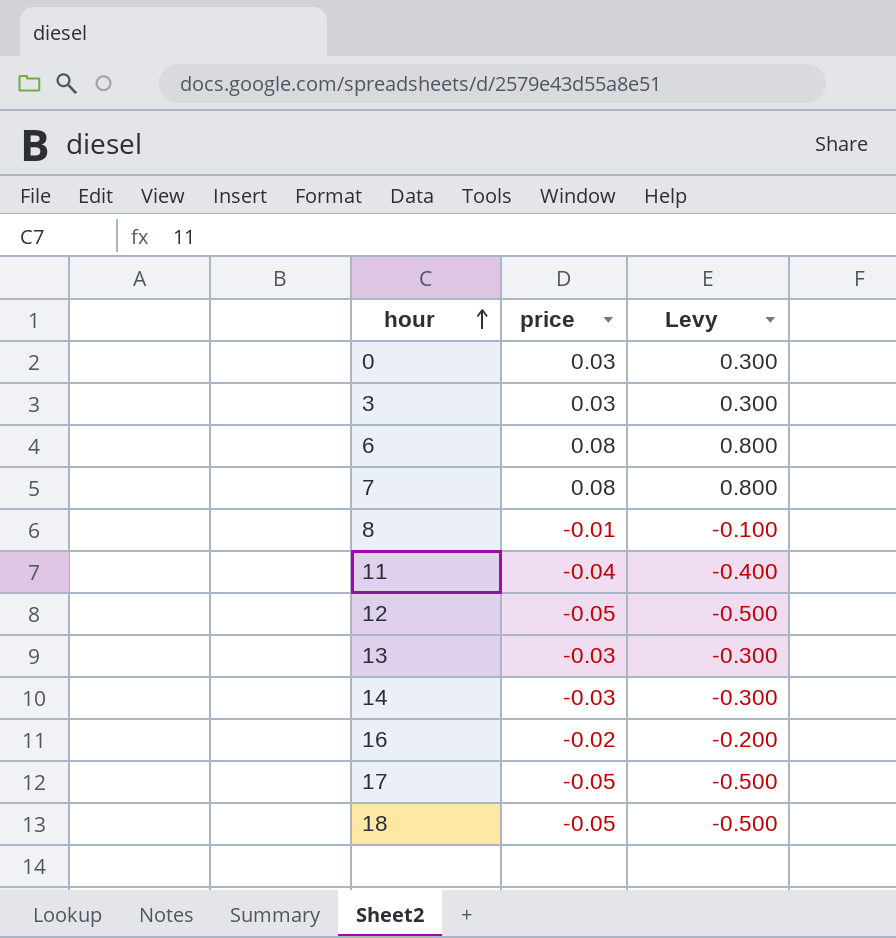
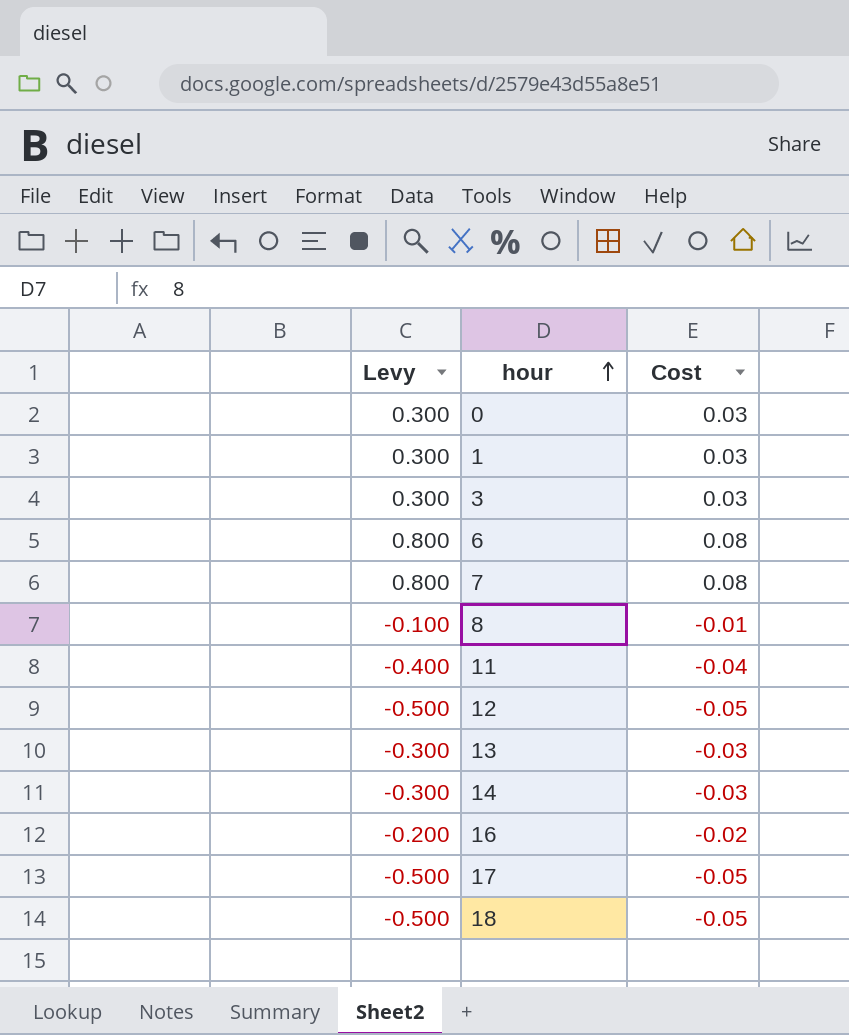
column Levy | position: 3 -> 1
column name: price -> Cost
row 1: none -> 0.300 | 0.03

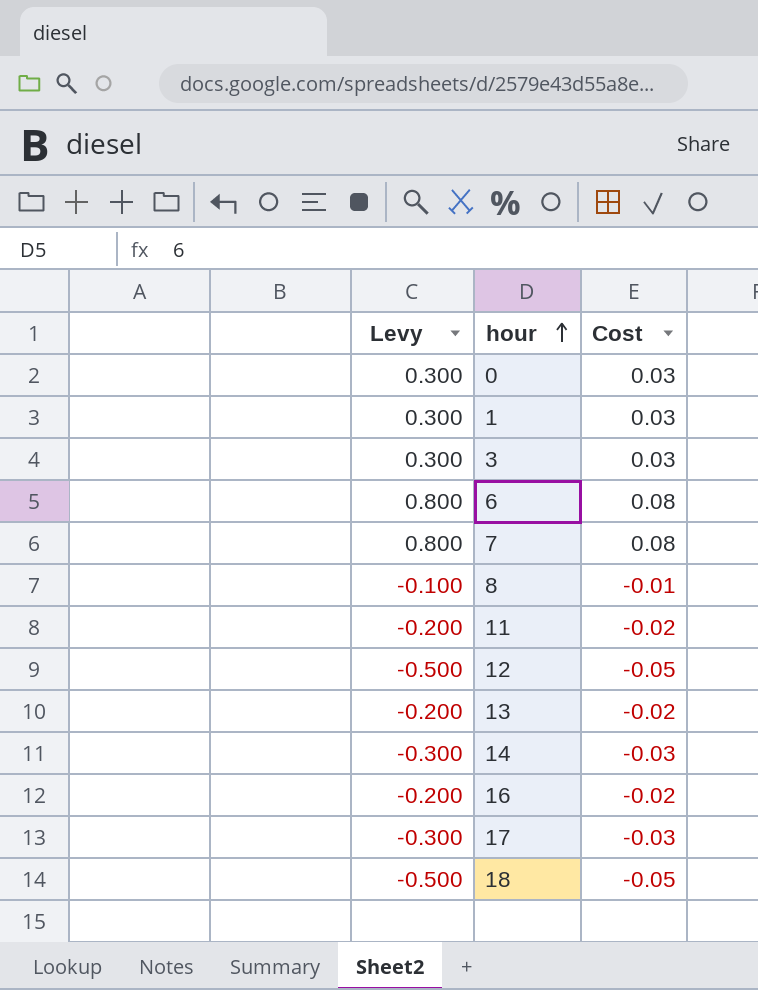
11 | Levy: -0.400 -> -0.200
11 | Cost: -0.04 -> -0.02
13 | Levy: -0.300 -> -0.200
13 | Cost: -0.03 -> -0.02
17 | Levy: -0.500 -> -0.300
17 | Cost: -0.05 -> -0.03

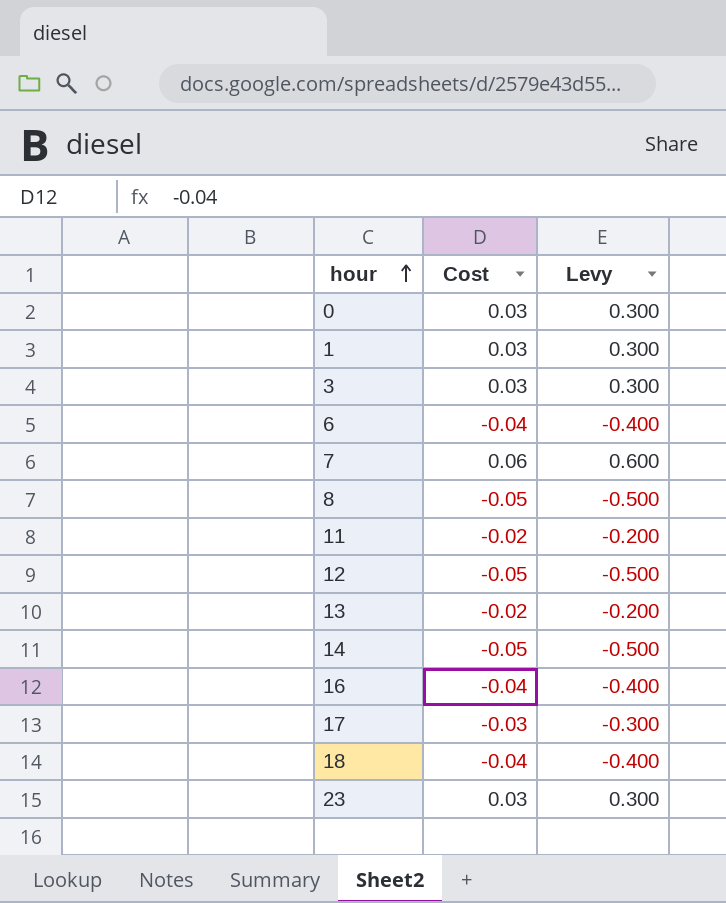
column Levy | position: 1 -> 3
6 | Cost: 0.08 -> -0.04
6 | Levy: 0.800 -> -0.400
7 | Cost: 0.08 -> 0.06
7 | Levy: 0.800 -> 0.600
8 | Cost: -0.01 -> -0.05
8 | Levy: -0.100 -> -0.500
14 | Cost: -0.03 -> -0.05
14 | Levy: -0.300 -> -0.500
16 | Cost: -0.02 -> -0.04
16 | Levy: -0.200 -> -0.400
18 | Cost: -0.05 -> -0.04
18 | Levy: -0.500 -> -0.400
row 23: none -> 0.03 | 0.300

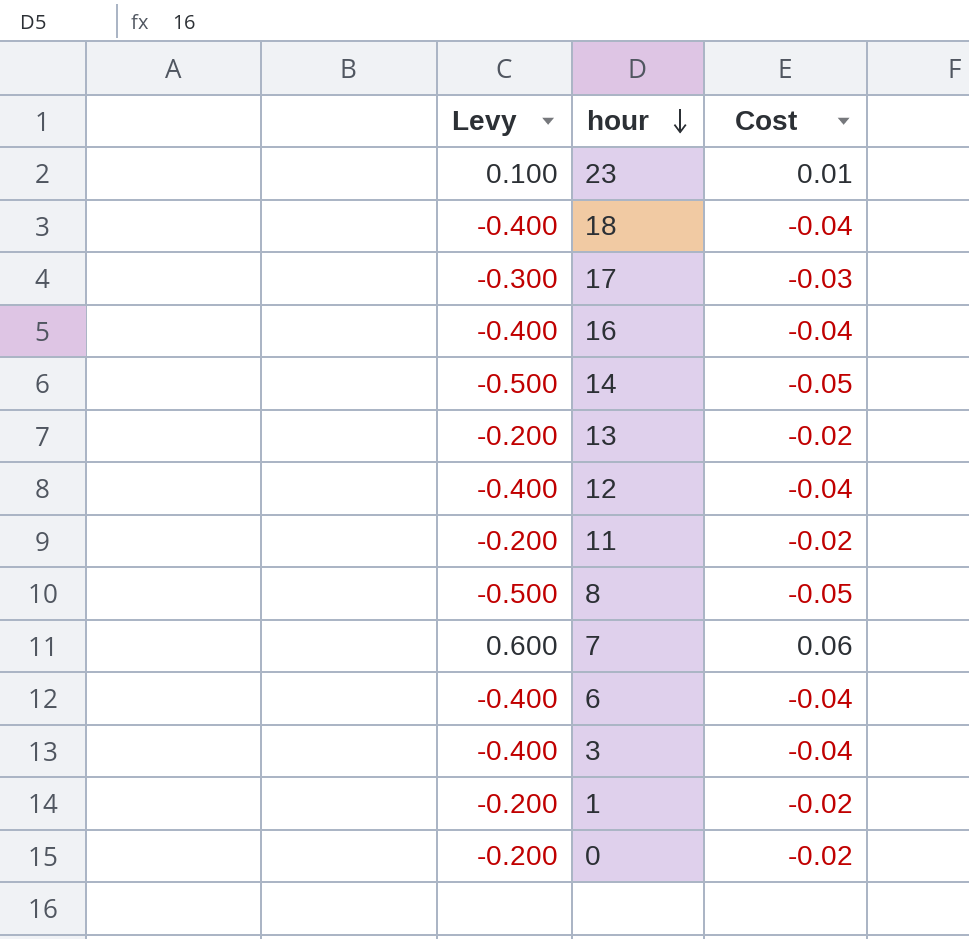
row order: hour ascending -> hour descending
column Levy | position: 3 -> 1
23 | Levy: 0.300 -> 0.100
23 | Cost: 0.03 -> 0.01
12 | Levy: -0.500 -> -0.400
12 | Cost: -0.05 -> -0.04
3 | Levy: 0.300 -> -0.400
3 | Cost: 0.03 -> -0.04
1 | Levy: 0.300 -> -0.200
1 | Cost: 0.03 -> -0.02
0 | Levy: 0.300 -> -0.200
0 | Cost: 0.03 -> -0.02

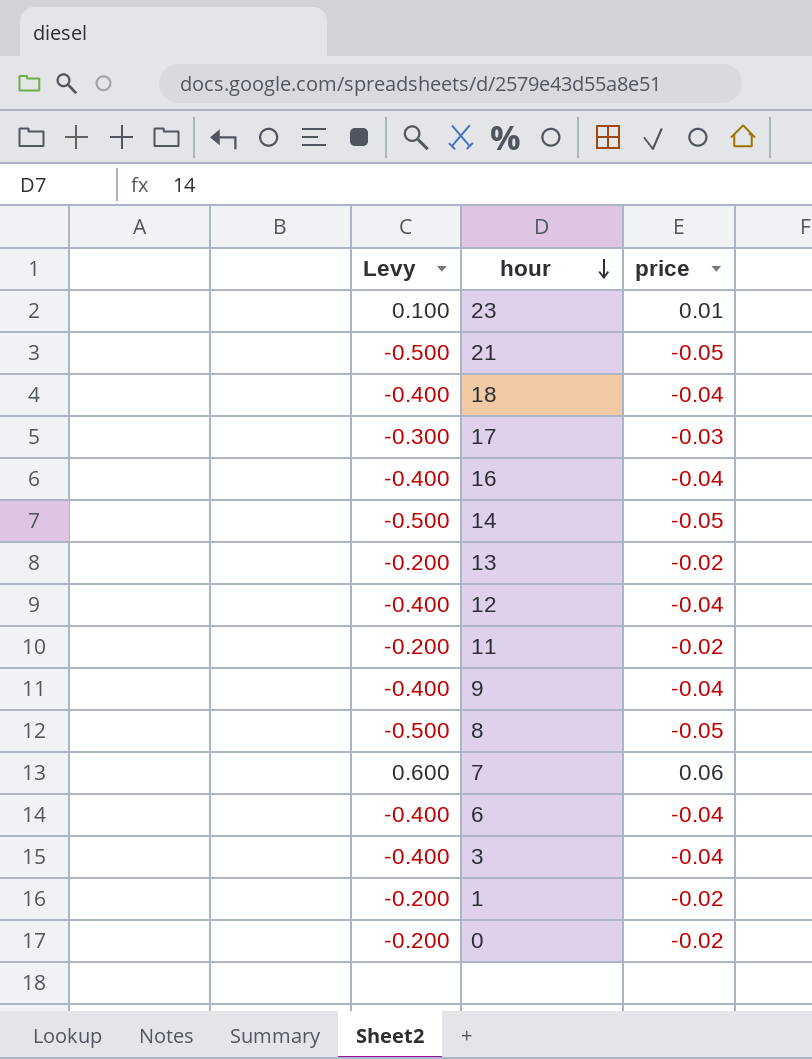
column name: Cost -> price
row 21: none -> -0.500 | -0.05
row 9: none -> -0.400 | -0.04

